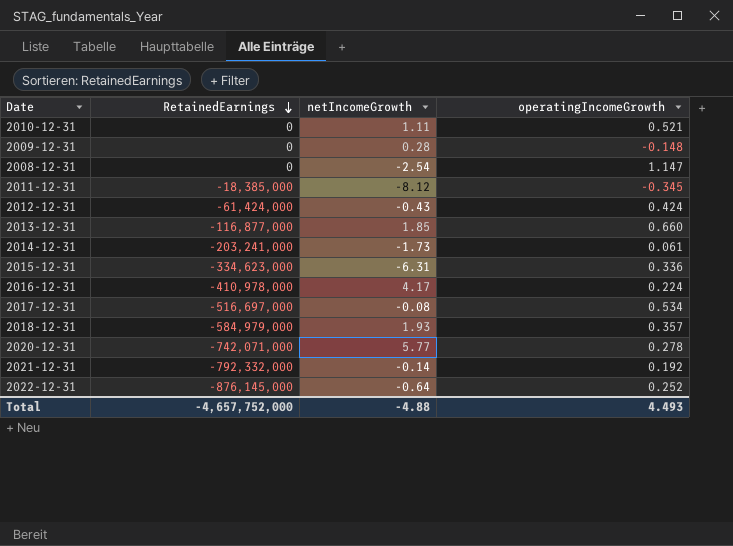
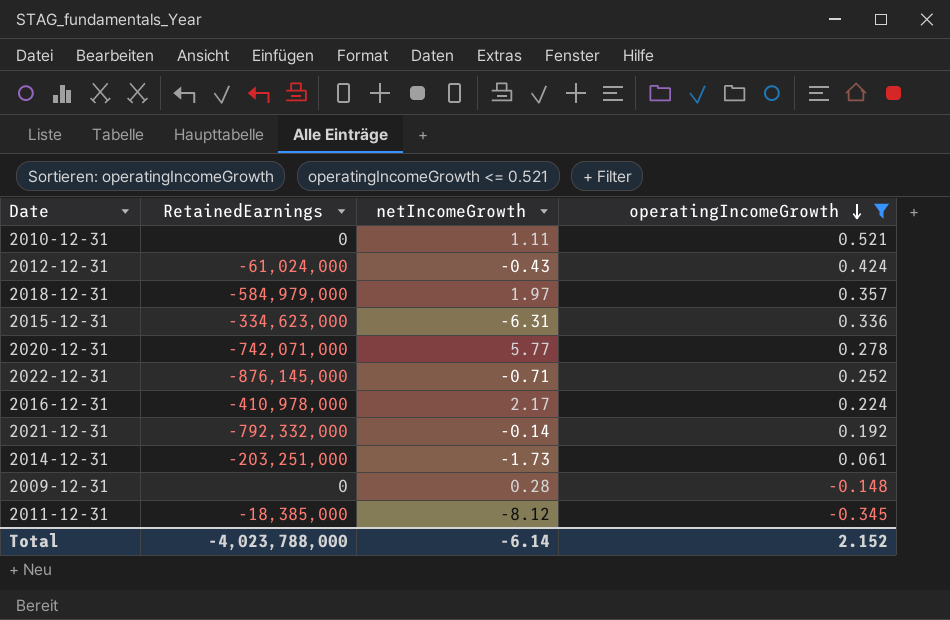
filter: none -> operatingIncomeGrowth <= 0.521
row order: RetainedEarnings descending -> operatingIncomeGrowth descending
2012-12-31 | RetainedEarnings: -61,424,000 -> -61,024,000
2018-12-31 | netIncomeGrowth: 1.93 -> 1.97
2022-12-31 | netIncomeGrowth: -0.64 -> -0.71
2016-12-31 | netIncomeGrowth: 4.17 -> 2.17
2014-12-31 | RetainedEarnings: -203,241,000 -> -203,251,000
Total | RetainedEarnings: -4,657,752,000 -> -4,023,788,000
Total | netIncomeGrowth: -4.88 -> -6.14
Total | operatingIncomeGrowth: 4.493 -> 2.152

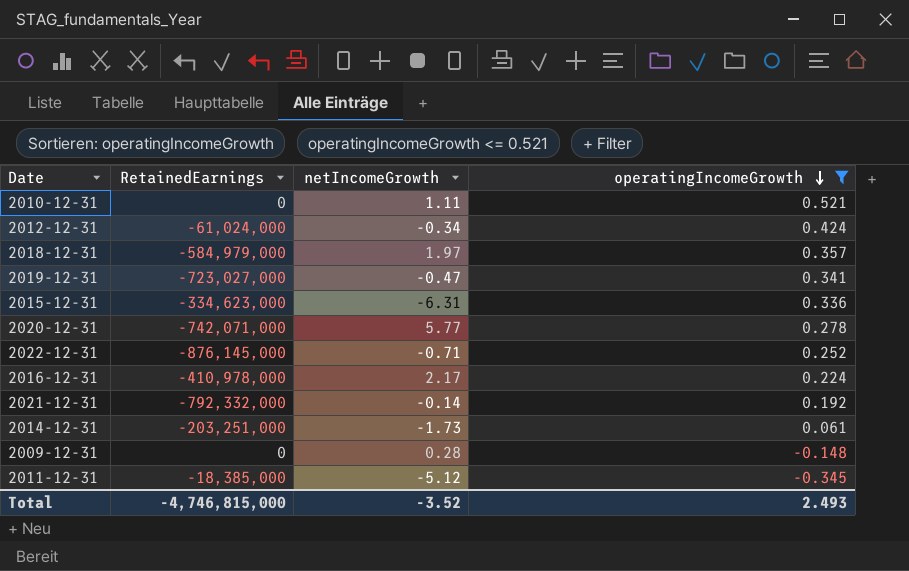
2012-12-31 | netIncomeGrowth: -0.43 -> -0.34
row 2019-12-31: none -> -723,027,000 | -0.47 | 0.341
2011-12-31 | netIncomeGrowth: -8.12 -> -5.12
Total | RetainedEarnings: -4,023,788,000 -> -4,746,815,000
Total | netIncomeGrowth: -6.14 -> -3.52
Total | operatingIncomeGrowth: 2.152 -> 2.493

